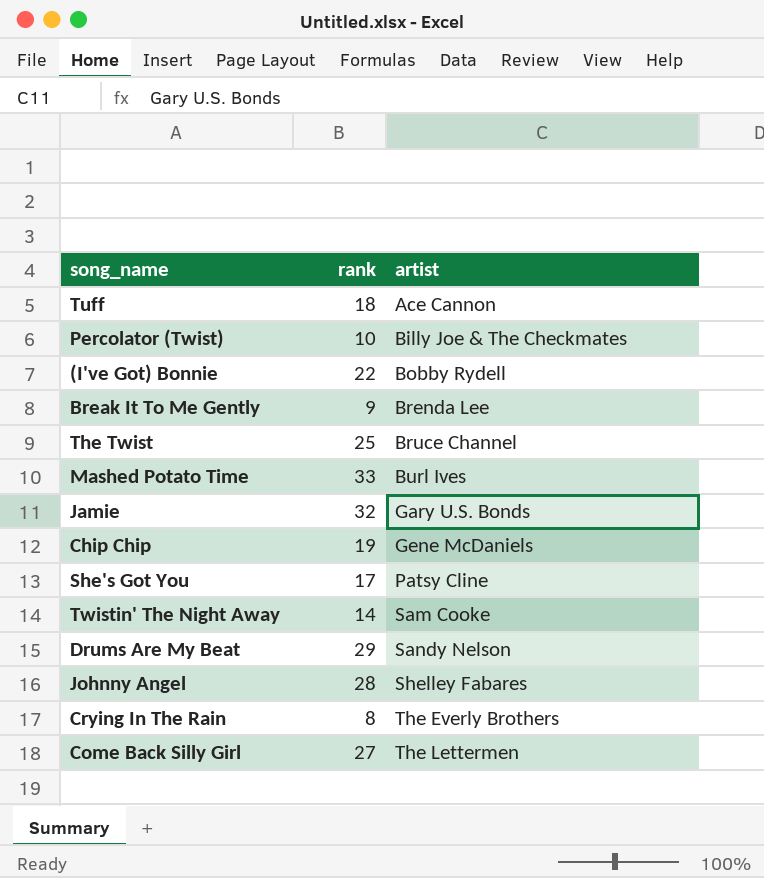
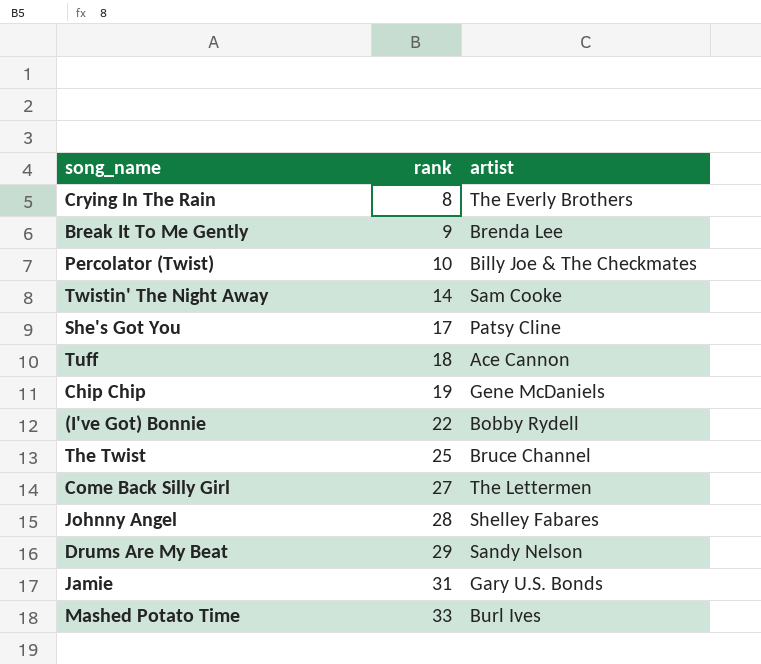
row order: artist ascending -> rank ascending
Jamie | rank: 32 -> 31

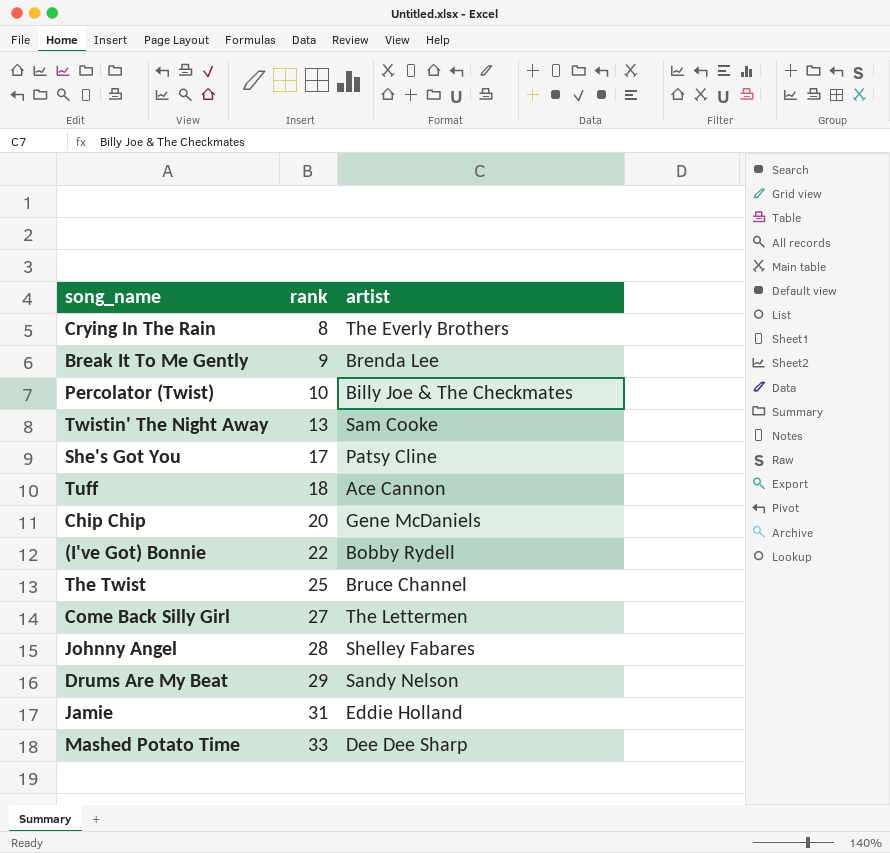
Twistin' The Night Away | rank: 14 -> 13
Chip Chip | rank: 19 -> 20
Jamie | artist: Gary U.S. Bonds -> Eddie Holland
Mashed Potato Time | artist: Burl Ives -> Dee Dee Sharp

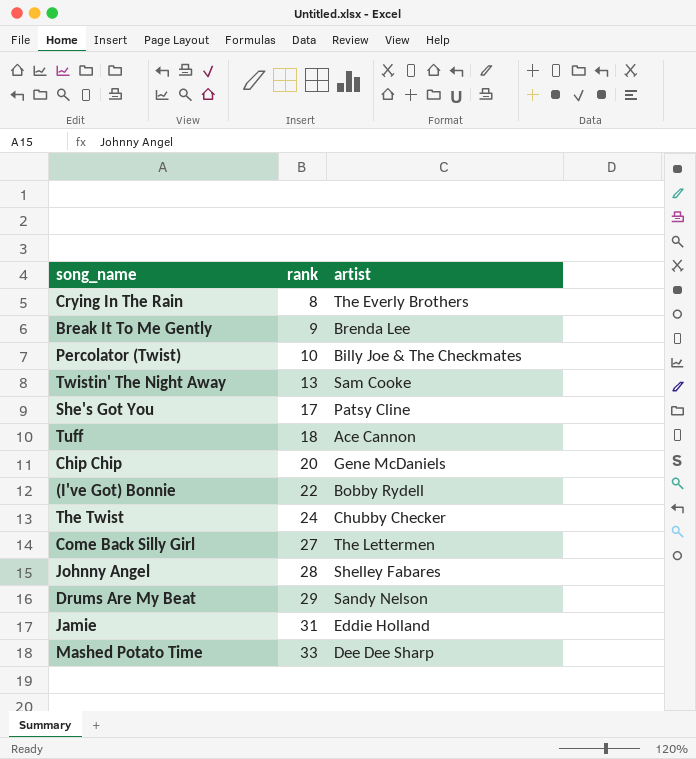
The Twist | rank: 25 -> 24
The Twist | artist: Bruce Channel -> Chubby Checker

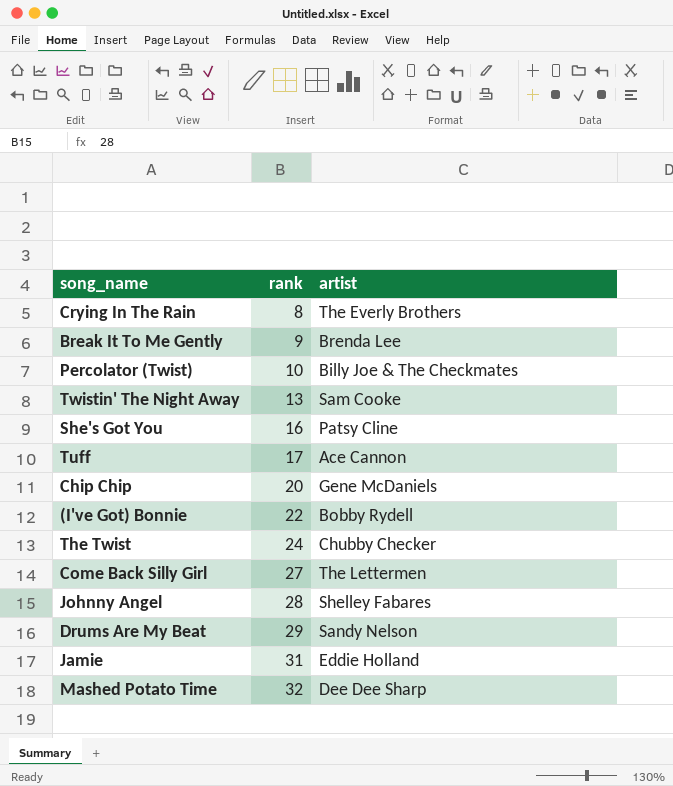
She's Got You | rank: 17 -> 16
Tuff | rank: 18 -> 17
Mashed Potato Time | rank: 33 -> 32

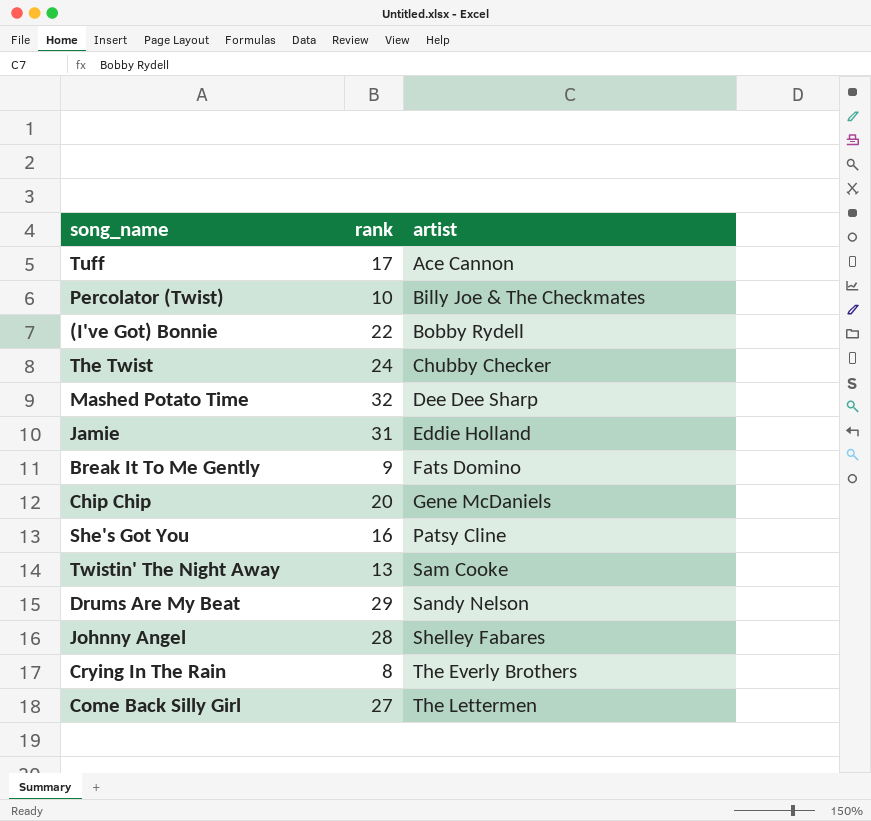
row order: rank ascending -> artist ascending
Break It To Me Gently | artist: Brenda Lee -> Fats Domino

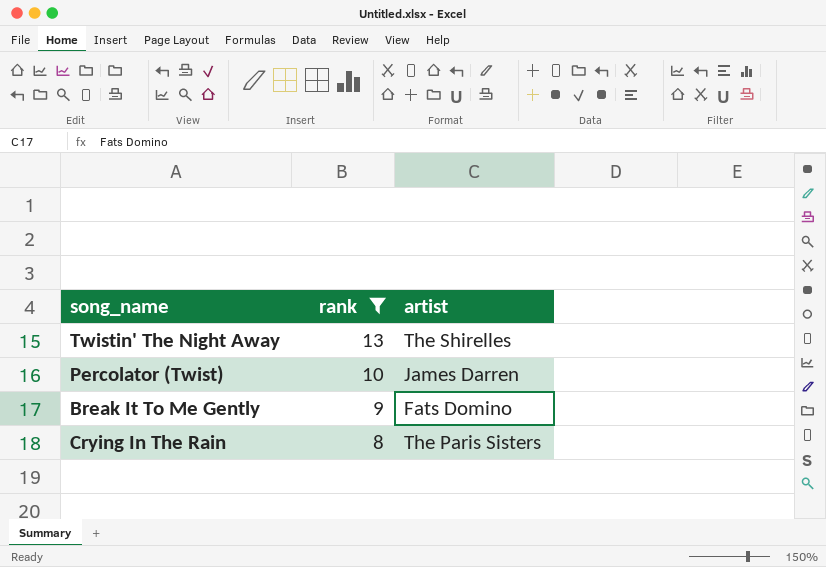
filter: none -> rank <= 13
row order: artist ascending -> rank descending
Twistin' The Night Away | artist: Sam Cooke -> The Shirelles
Percolator (Twist) | artist: Billy Joe & The Checkmates -> James Darren
Crying In The Rain | artist: The Everly Brothers -> The Paris Sisters

